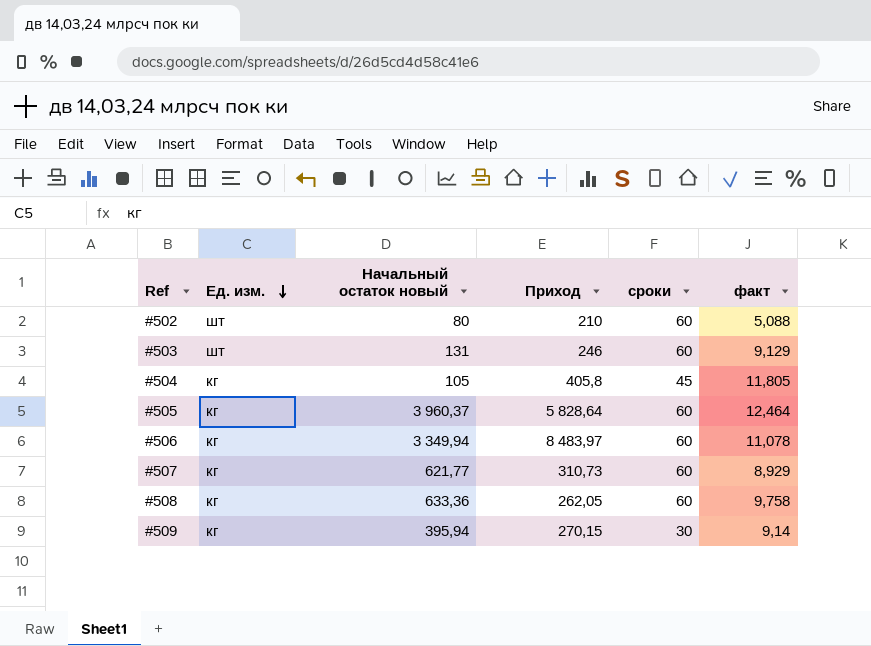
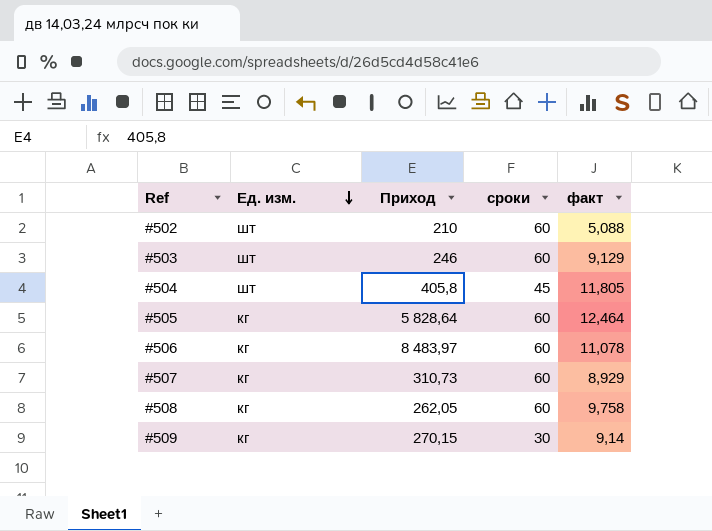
column Начальный остаток новый | position: 3 -> none
#504 | Ед. изм.: кг -> шт

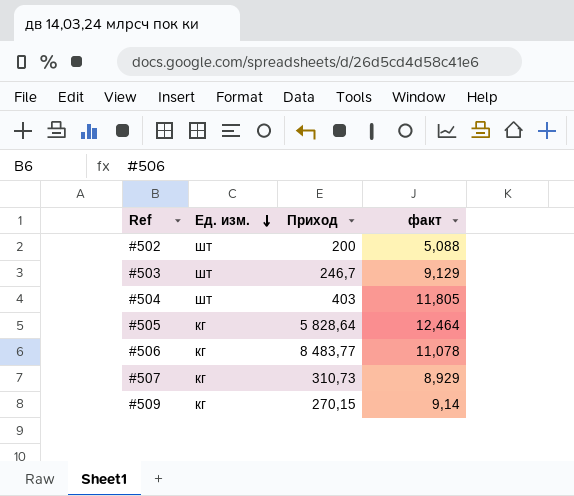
column сроки | position: 4 -> none
row #508: кг | 262,05 | 60 | 9,758 -> none
#502 | Приход: 210 -> 200
#503 | Приход: 246 -> 246,7
#504 | Приход: 405,8 -> 403
#506 | Приход: 8 483,97 -> 8 483,77

